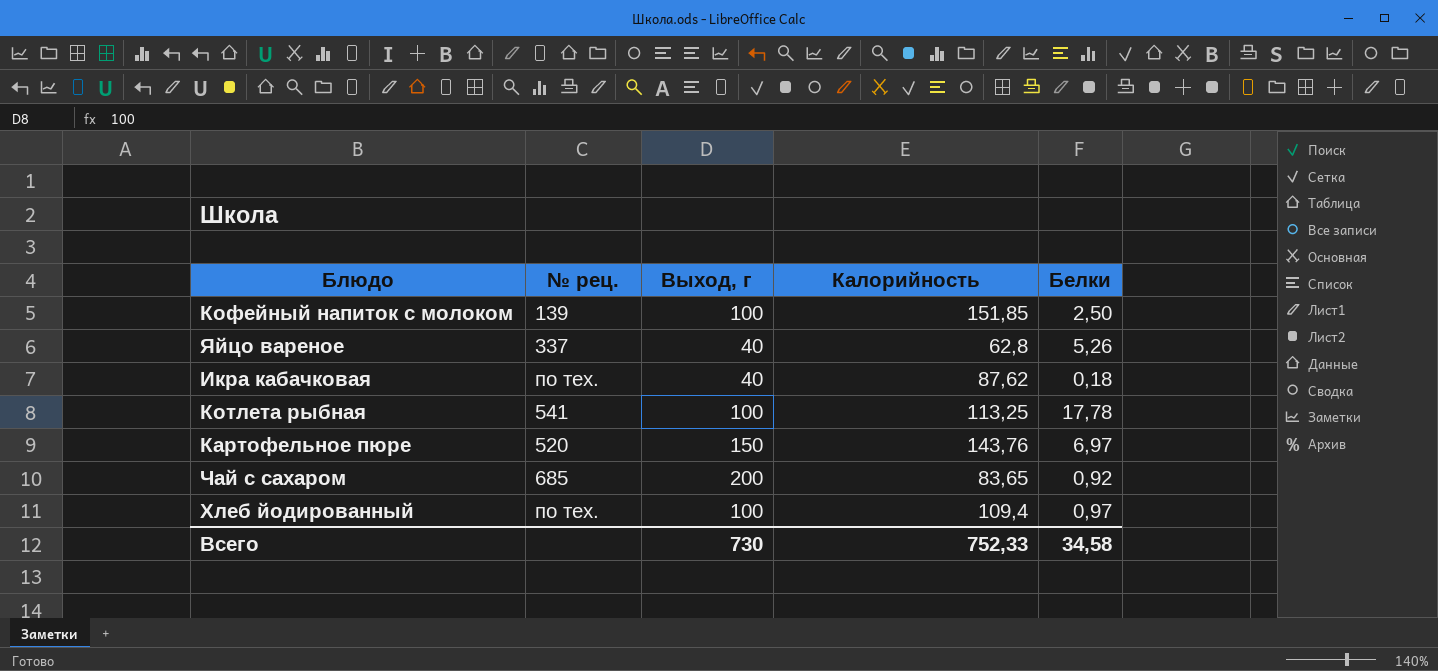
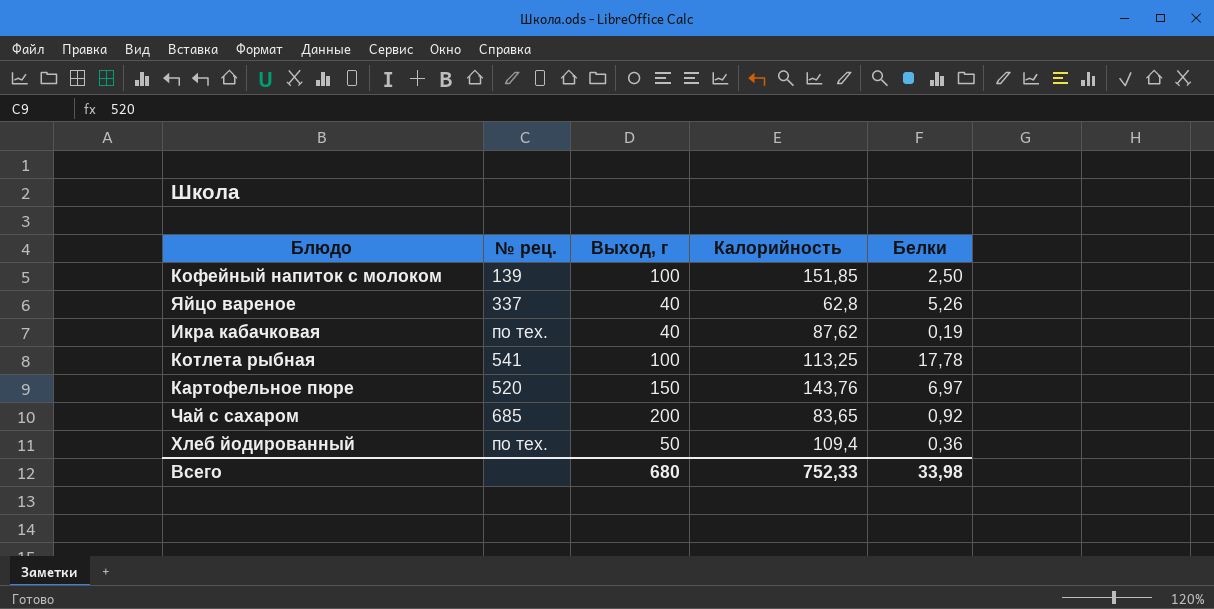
Икра кабачковая | Белки: 0,18 -> 0,19
Хлеб йодированный | Выход, г: 100 -> 50
Хлеб йодированный | Белки: 0,97 -> 0,36
Всего | Выход, г: 730 -> 680
Всего | Белки: 34,58 -> 33,98

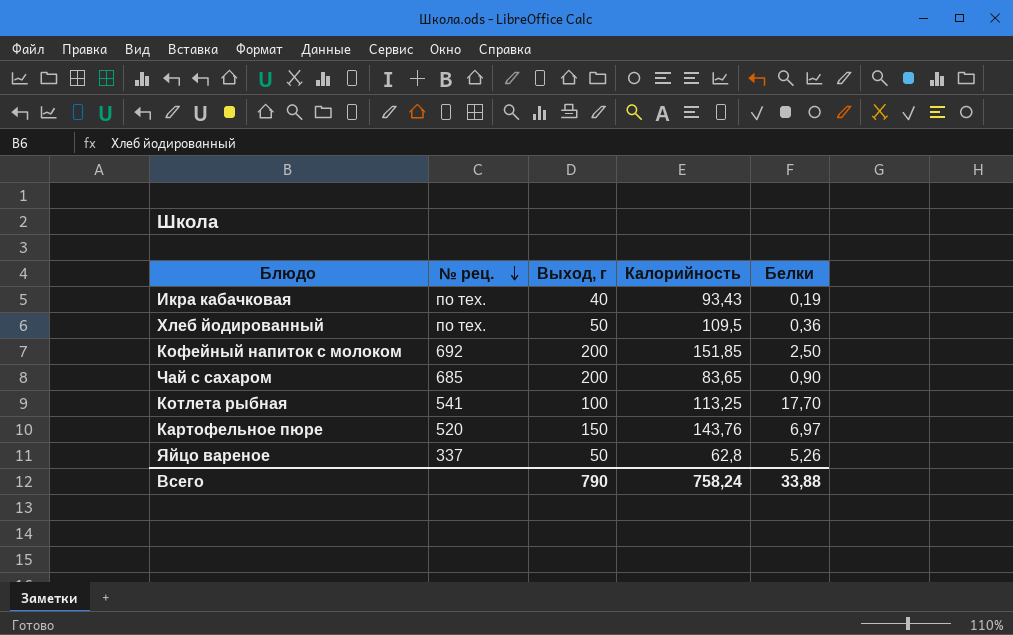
row order: none -> № рец. descending
Икра кабачковая | Калорийность: 87,62 -> 93,43
Хлеб йодированный | Калорийность: 109,4 -> 109,5
Кофейный напиток с молоком | № рец.: 139 -> 692
Кофейный напиток с молоком | Выход, г: 100 -> 200
Чай с сахаром | Белки: 0,92 -> 0,90
Котлета рыбная | Белки: 17,78 -> 17,70
Яйцо вареное | Выход, г: 40 -> 50
Всего | Выход, г: 680 -> 790
Всего | Калорийность: 752,33 -> 758,24
Всего | Белки: 33,98 -> 33,88

